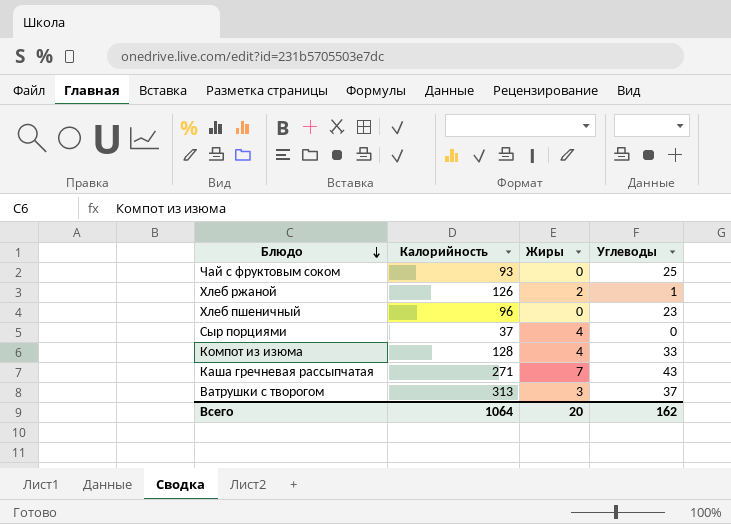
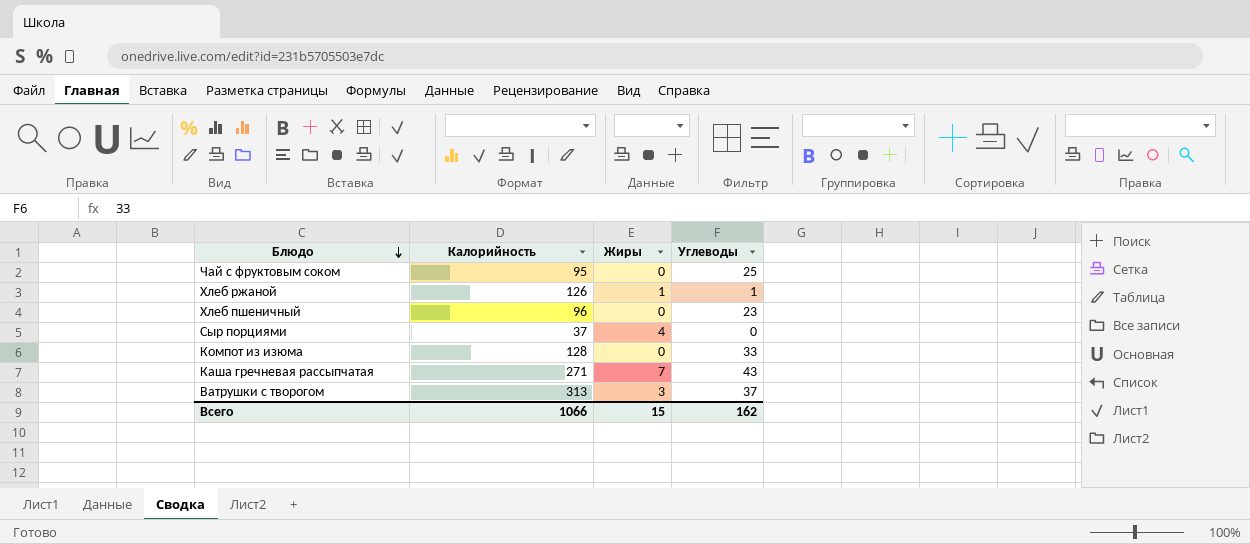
Чай с фруктовым соком | Калорийность: 93 -> 95
Хлеб ржаной | Жиры: 2 -> 1
Компот из изюма | Жиры: 4 -> 0
Всего | Калорийность: 1064 -> 1066
Всего | Жиры: 20 -> 15

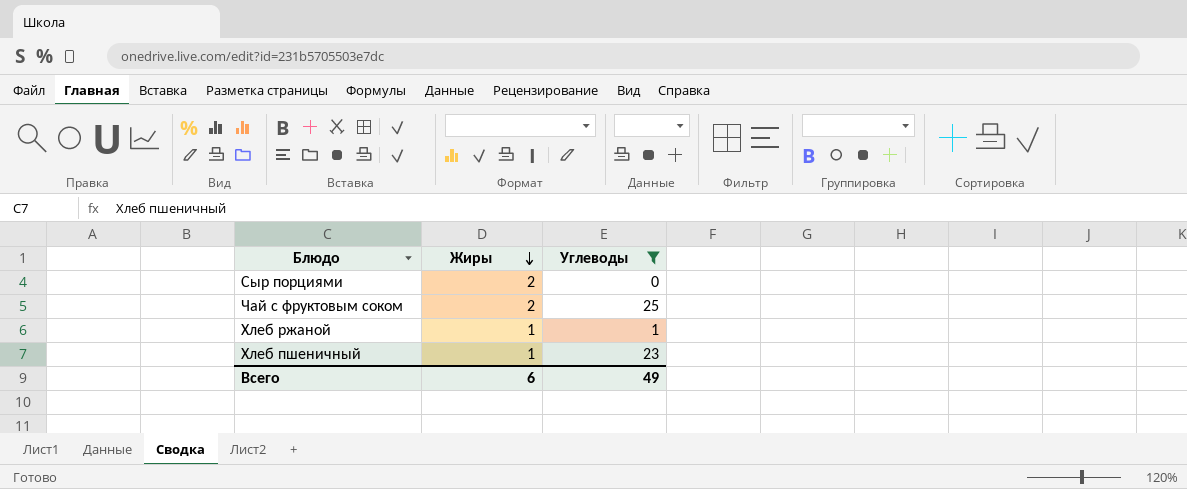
filter: none -> Углеводы <= 25
row order: Блюдо descending -> Жиры descending
column Калорийность | position: 2 -> none
Сыр порциями | Жиры: 4 -> 2
Чай с фруктовым соком | Жиры: 0 -> 2
Хлеб пшеничный | Жиры: 0 -> 1
Всего | Жиры: 15 -> 6
Всего | Углеводы: 162 -> 49

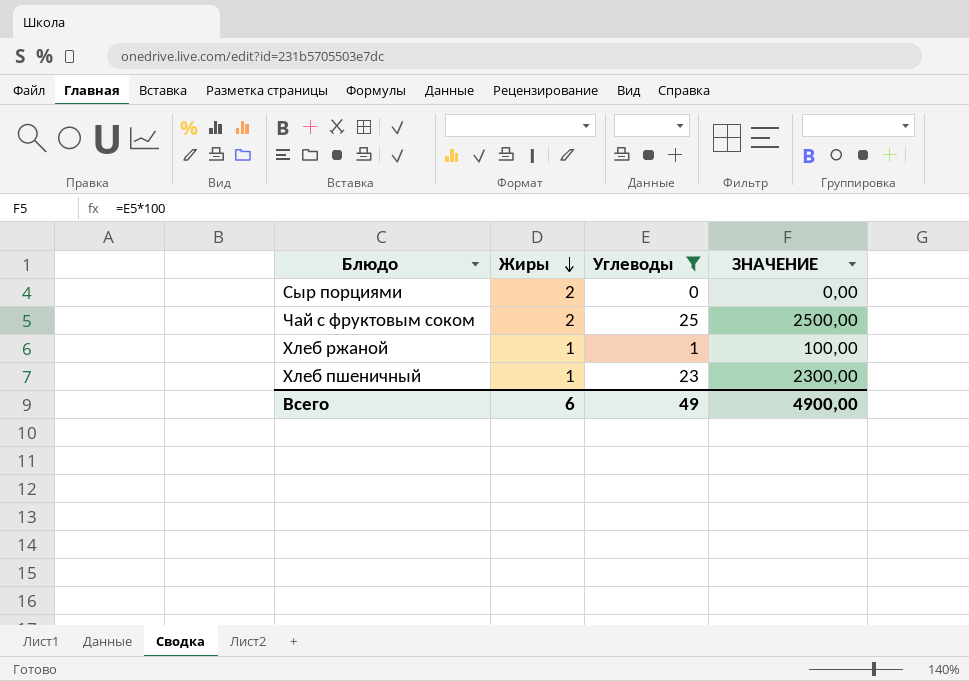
column ЗНАЧЕНИЕ | formula: none -> [Углеводы] * 100

